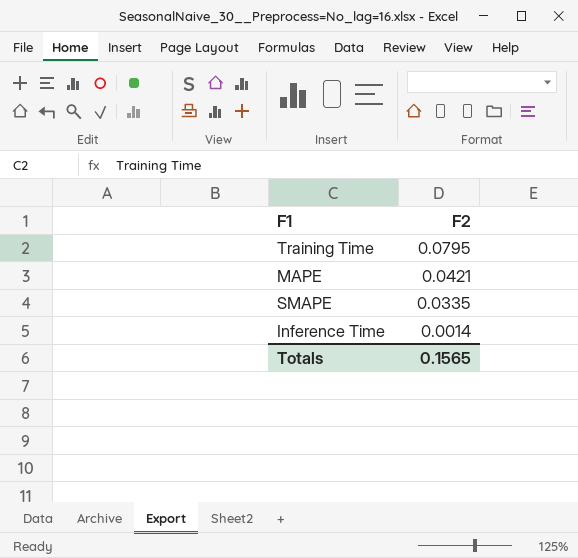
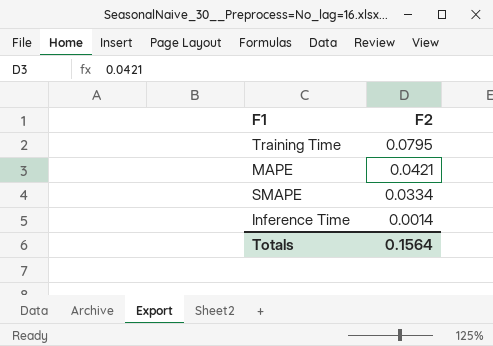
SMAPE | F2: 0.0335 -> 0.0334
Totals | F2: 0.1565 -> 0.1564

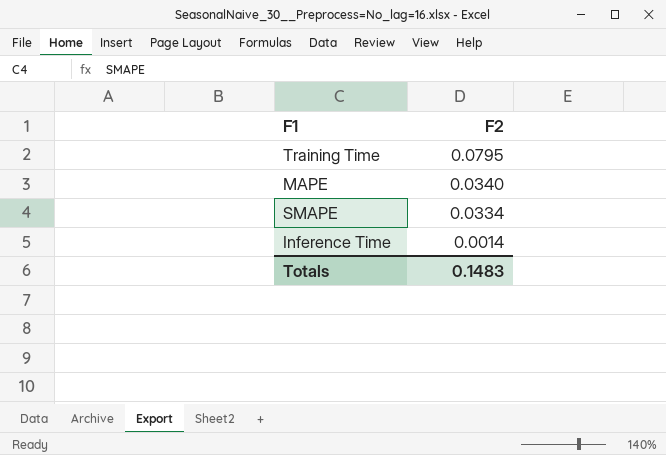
MAPE | F2: 0.0421 -> 0.0340
Totals | F2: 0.1564 -> 0.1483

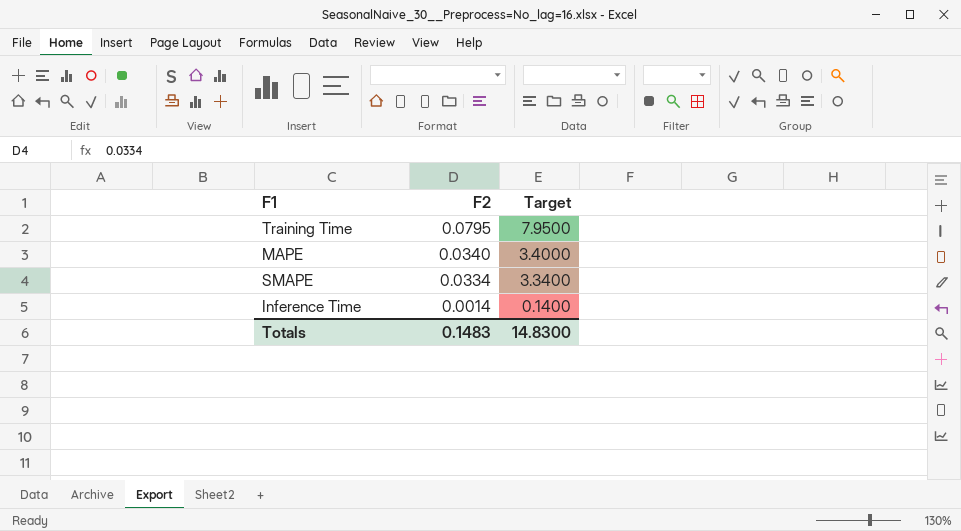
column Target | formula: none -> [F2] * 100

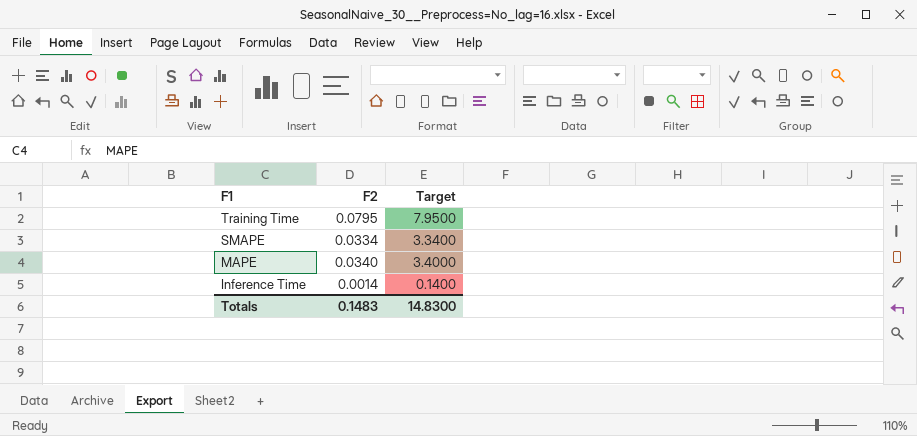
row order: F2 descending -> F1 descending

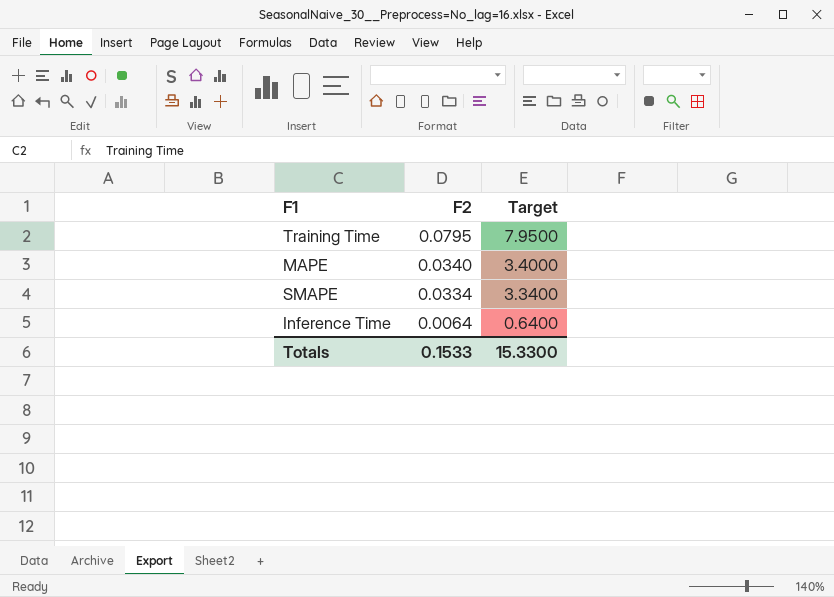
row order: F1 descending -> F2 descending
Inference Time | F2: 0.0014 -> 0.0064
Inference Time | Target: 0.1400 -> 0.6400
Totals | F2: 0.1483 -> 0.1533
Totals | Target: 14.8300 -> 15.3300

